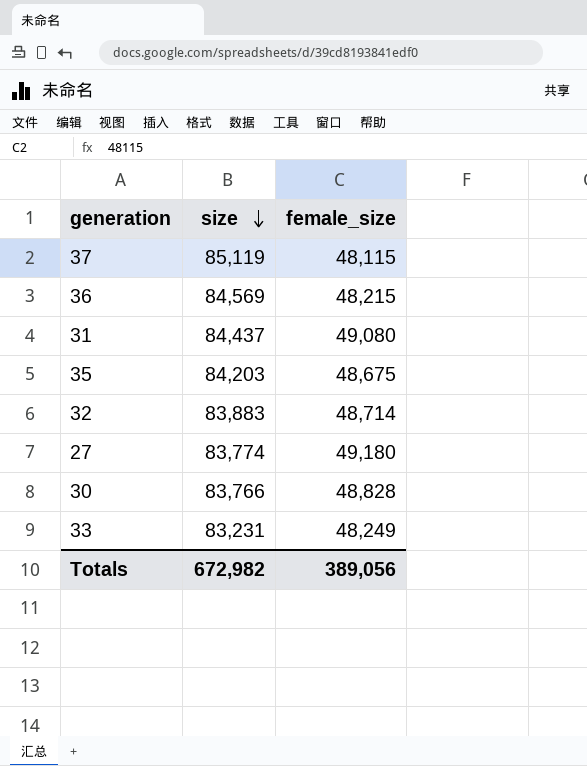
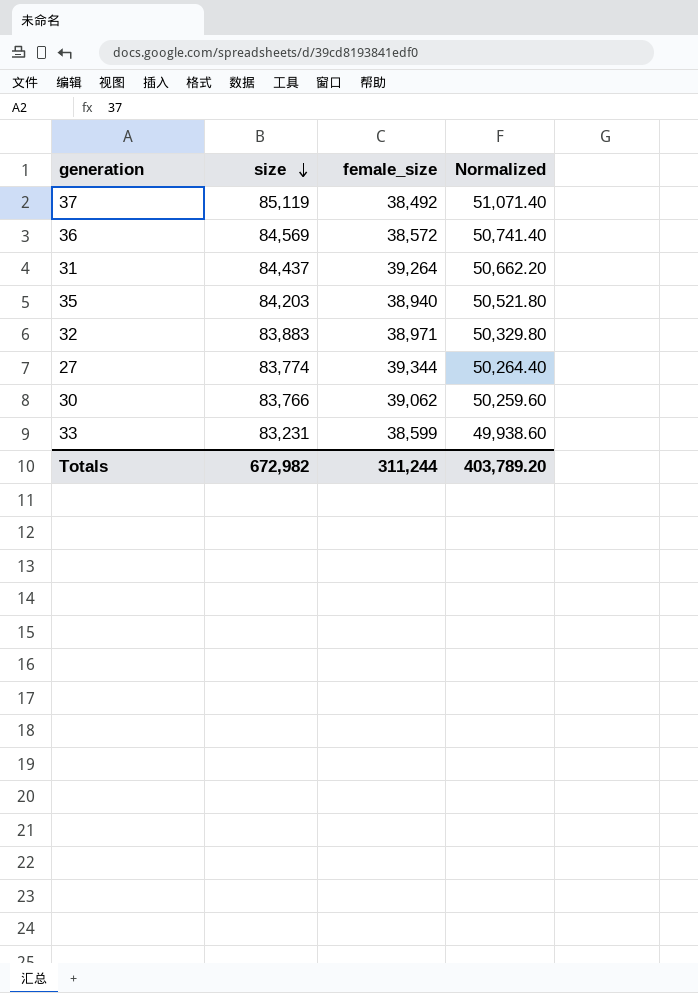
column Normalized | formula: none -> [size] * 0.6
37 | female_size: 48,115 -> 38,492
36 | female_size: 48,215 -> 38,572
31 | female_size: 49,080 -> 39,264
35 | female_size: 48,675 -> 38,940
32 | female_size: 48,714 -> 38,971
27 | female_size: 49,180 -> 39,344
30 | female_size: 48,828 -> 39,062
33 | female_size: 48,249 -> 38,599
Totals | female_size: 389,056 -> 311,244

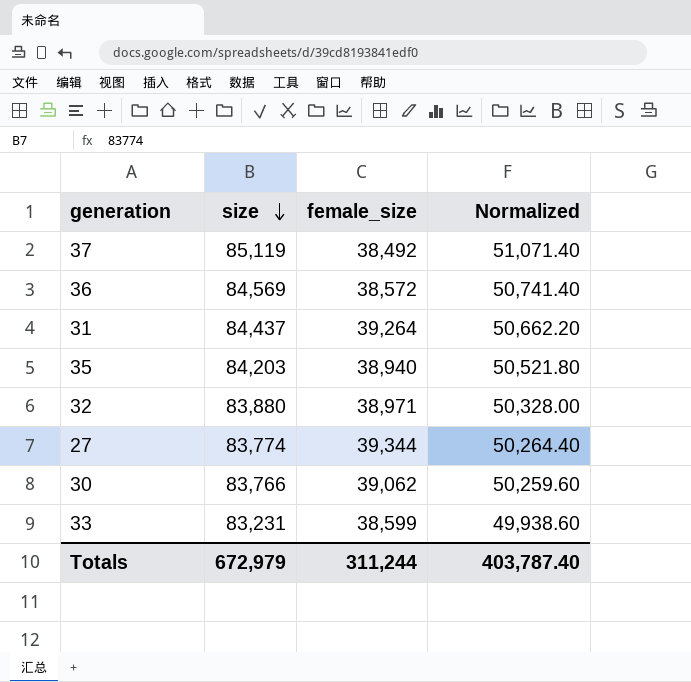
32 | size: 83,883 -> 83,880
32 | Normalized: 50,329.80 -> 50,328.00
Totals | size: 672,982 -> 672,979
Totals | Normalized: 403,789.20 -> 403,787.40

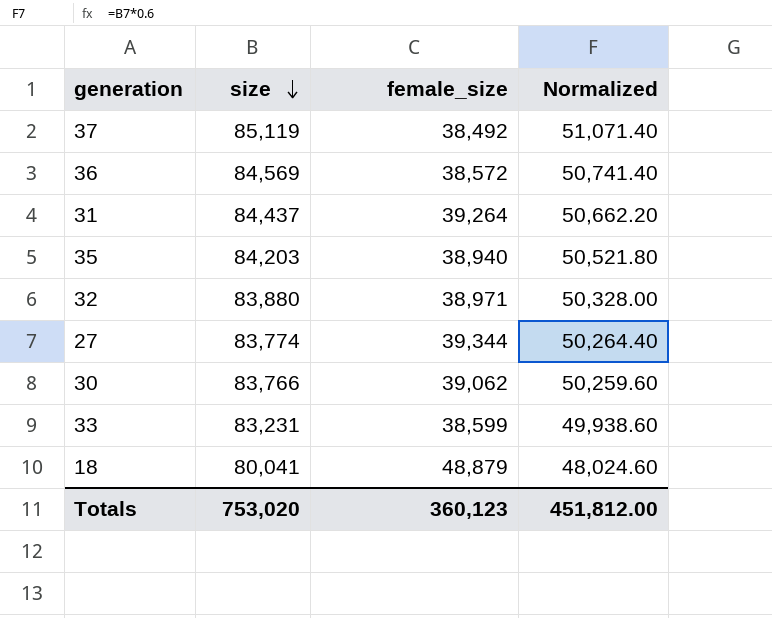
row 18: none -> 80,041 | 48,879 | 48,024.60
Totals | size: 672,979 -> 753,020
Totals | female_size: 311,244 -> 360,123
Totals | Normalized: 403,787.40 -> 451,812.00

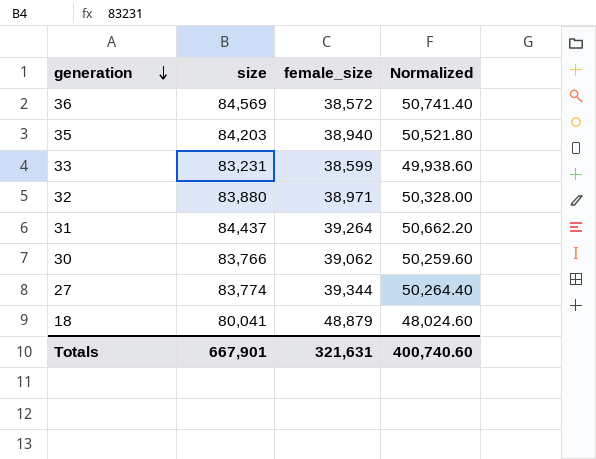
row order: size descending -> generation descending
row 37: 85,119 | 38,492 | 51,071.40 -> none
Totals | size: 753,020 -> 667,901
Totals | female_size: 360,123 -> 321,631
Totals | Normalized: 451,812.00 -> 400,740.60

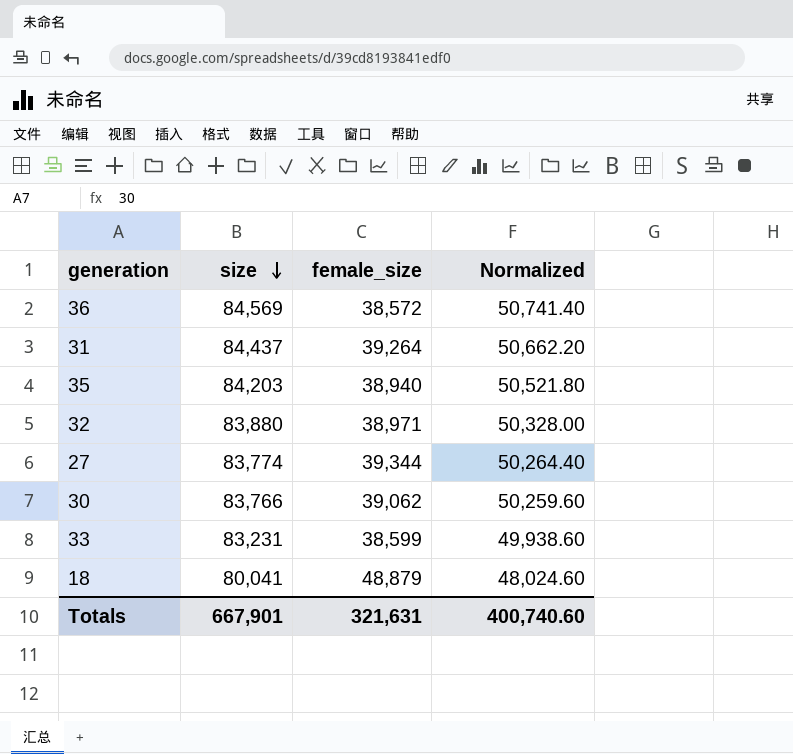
row order: generation descending -> size descending

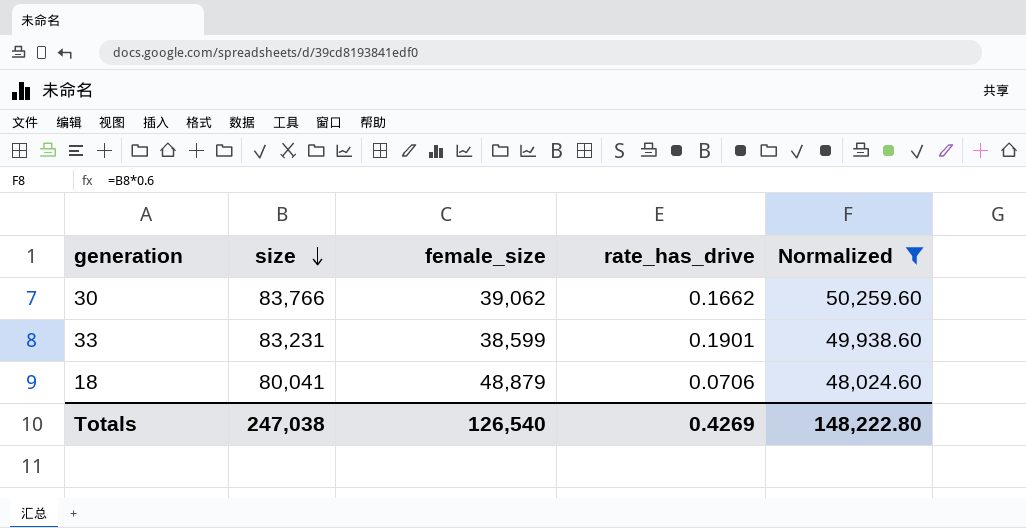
filter: none -> Normalized <= 50,259.60
column rate_has_drive | position: none -> 4
Totals | size: 667,901 -> 247,038
Totals | female_size: 321,631 -> 126,540
Totals | Normalized: 400,740.60 -> 148,222.80

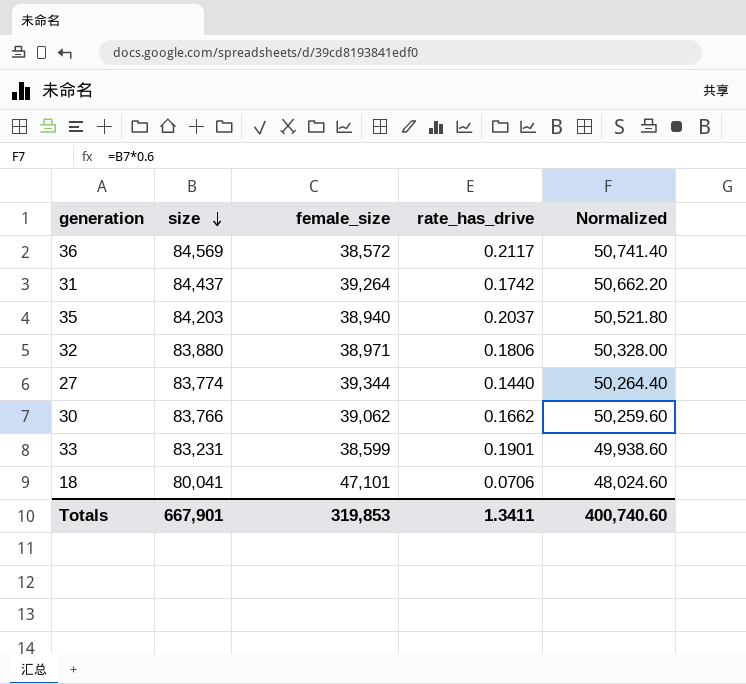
filter: Normalized <= 50,259.60 -> none
18 | female_size: 48,879 -> 47,101
Totals | size: 247,038 -> 667,901
Totals | female_size: 126,540 -> 319,853
Totals | rate_has_drive: 0.4269 -> 1.3411
Totals | Normalized: 148,222.80 -> 400,740.60

